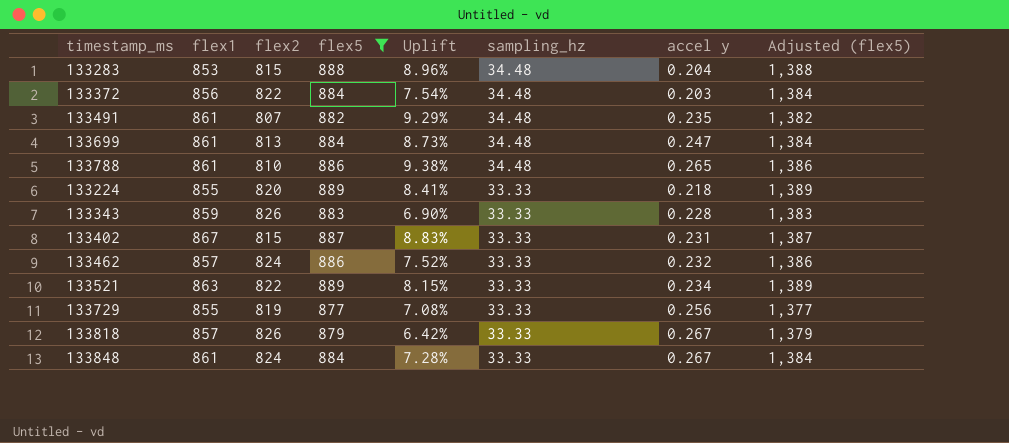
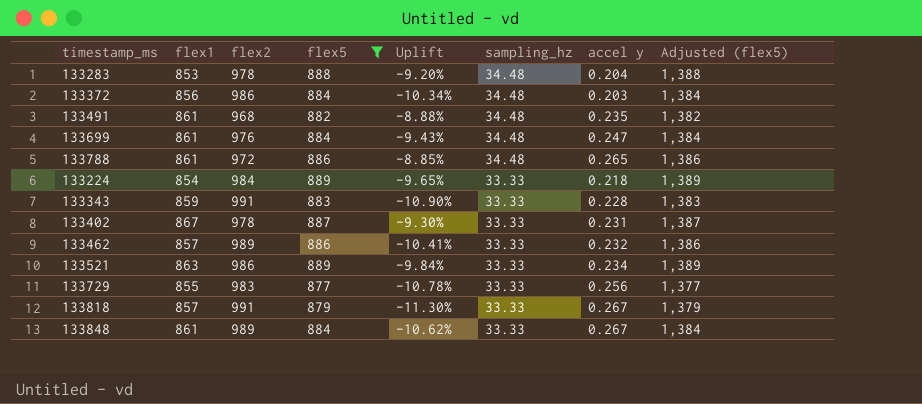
133283 | flex2: 815 -> 978
133283 | Uplift: 8.96% -> -9.20%
133372 | flex2: 822 -> 986
133372 | Uplift: 7.54% -> -10.34%
133491 | flex2: 807 -> 968
133491 | Uplift: 9.29% -> -8.88%
133699 | flex2: 813 -> 976
133699 | Uplift: 8.73% -> -9.43%
133788 | flex2: 810 -> 972
133788 | Uplift: 9.38% -> -8.85%
133224 | flex1: 855 -> 854
133224 | flex2: 820 -> 984
133224 | Uplift: 8.41% -> -9.65%
133343 | flex2: 826 -> 991
133343 | Uplift: 6.90% -> -10.90%
133402 | flex2: 815 -> 978
133402 | Uplift: 8.83% -> -9.30%
133462 | flex2: 824 -> 989
133462 | Uplift: 7.52% -> -10.41%
133521 | flex2: 822 -> 986
133521 | Uplift: 8.15% -> -9.84%
133729 | flex2: 819 -> 983
133729 | Uplift: 7.08% -> -10.78%
133818 | flex2: 826 -> 991
133818 | Uplift: 6.42% -> -11.30%
133848 | flex2: 824 -> 989
133848 | Uplift: 7.28% -> -10.62%

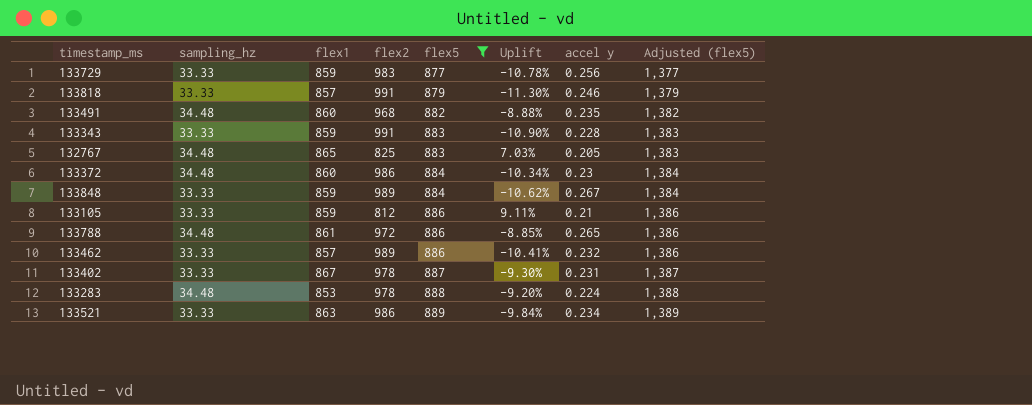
row order: sampling_hz descending -> flex5 ascending
column sampling_hz | position: 6 -> 2
row 133699: 861 | 976 | 884 | -9.43% | 34.48 | 0.247 | 1,384 -> none
row 133224: 854 | 984 | 889 | -9.65% | 33.33 | 0.218 | 1,389 -> none
133729 | flex1: 855 -> 859
133818 | accel y: 0.267 -> 0.246
133491 | flex1: 861 -> 860
row 132767: none -> 34.48 | 865 | 825 | 883 | 7.03% | 0.205 | 1,383
133372 | flex1: 856 -> 860
133372 | accel y: 0.203 -> 0.23
133848 | flex1: 861 -> 859
row 133105: none -> 33.33 | 859 | 812 | 886 | 9.11% | 0.21 | 1,386
133283 | accel y: 0.204 -> 0.224

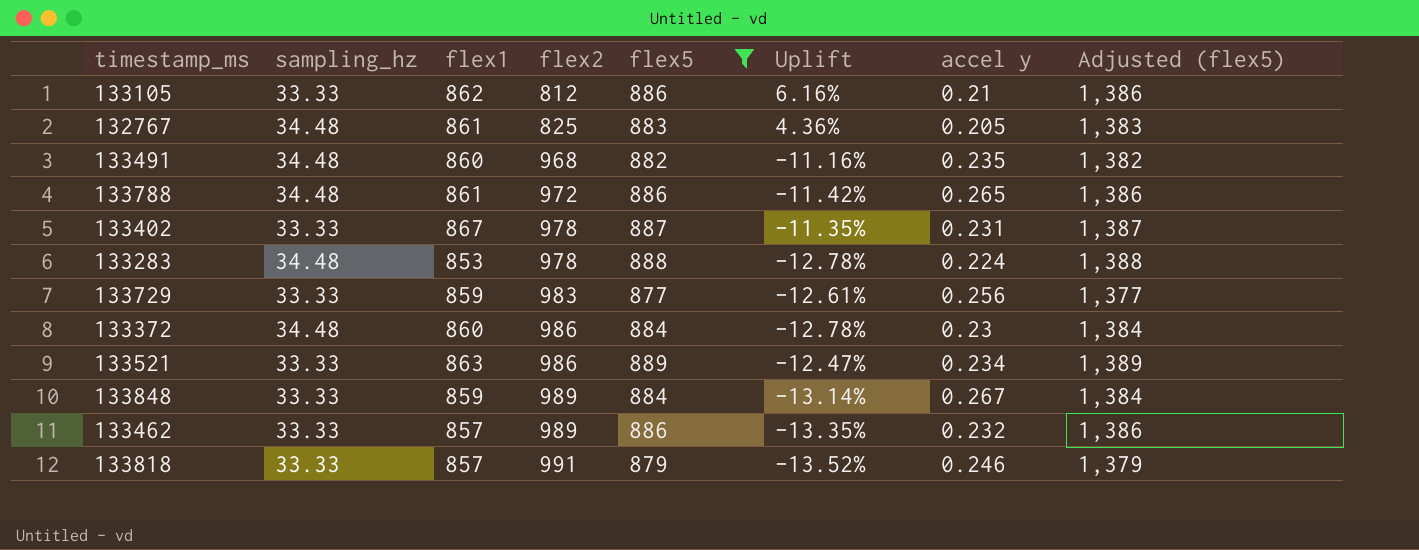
row order: flex5 ascending -> flex2 ascending
column Uplift | formula: ([flex5] - [flex2]) / [flex2] -> ([flex1] - [flex2]) / [flex2]
row 133343: 33.33 | 859 | 991 | 883 | -10.90% | 0.228 | 1,383 -> none
133105 | flex1: 859 -> 862
132767 | flex1: 865 -> 861

